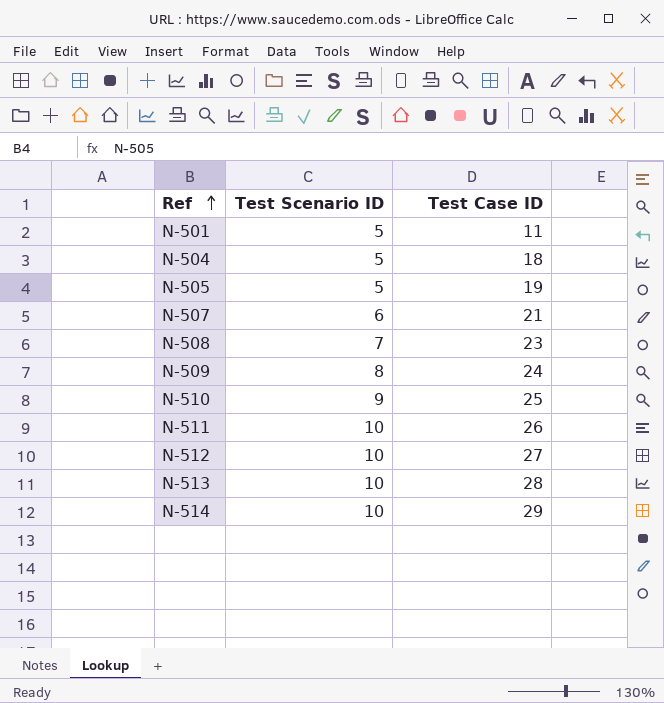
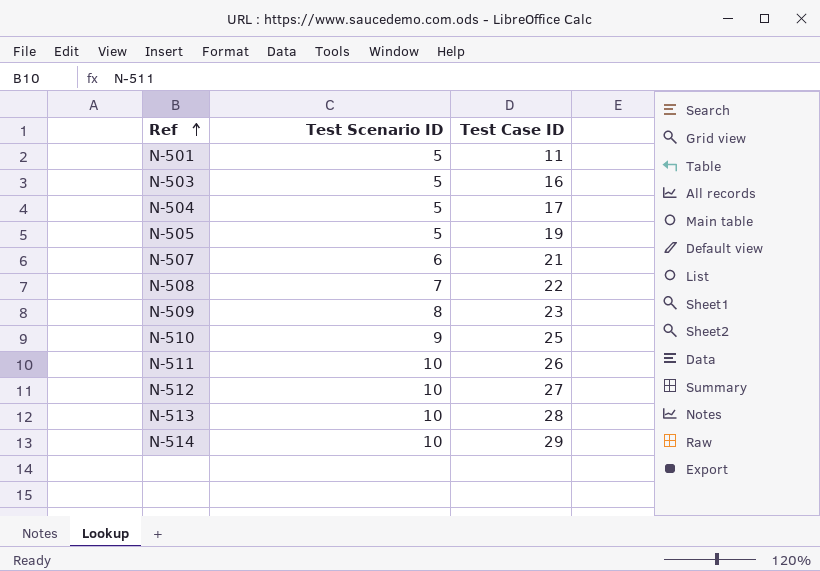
row N-503: none -> 5 | 16
N-504 | Test Case ID: 18 -> 17
N-508 | Test Case ID: 23 -> 22
N-509 | Test Case ID: 24 -> 23

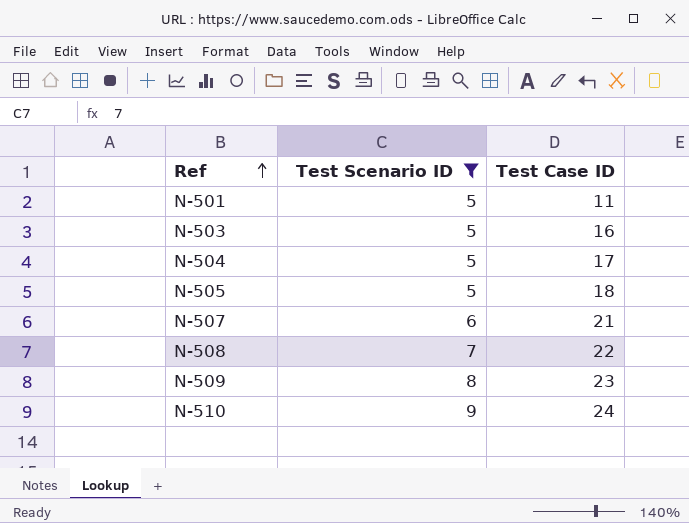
filter: none -> Test Scenario ID != 10
N-505 | Test Case ID: 19 -> 18
N-510 | Test Case ID: 25 -> 24

